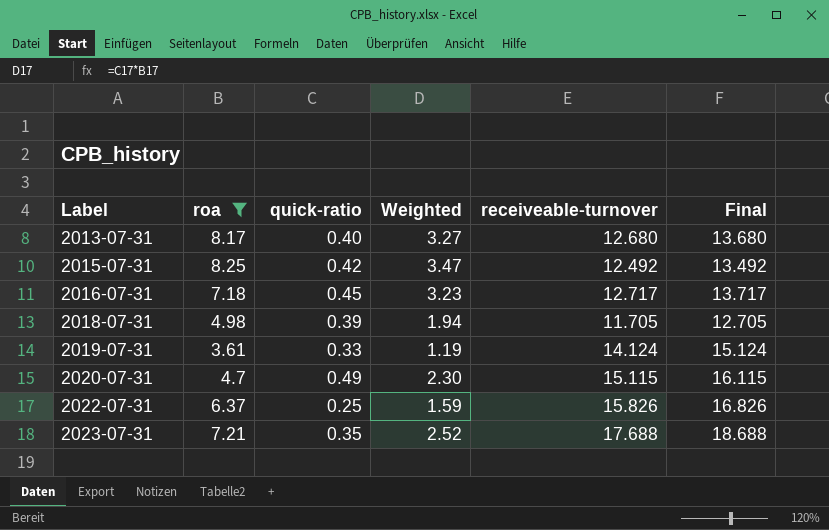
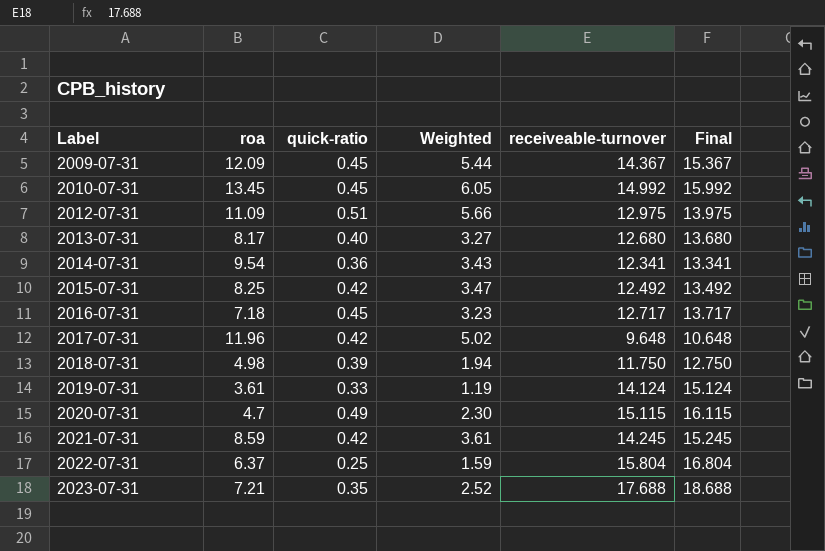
filter: roa <= 8.25 -> none
2018-07-31 | receiveable-turnover: 11.705 -> 11.750
2018-07-31 | Final: 12.705 -> 12.750
2022-07-31 | receiveable-turnover: 15.826 -> 15.804
2022-07-31 | Final: 16.826 -> 16.804

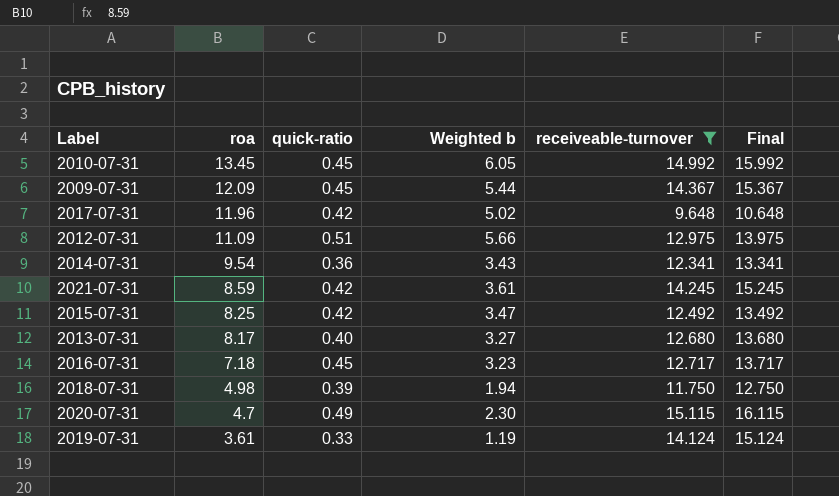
filter: none -> receiveable-turnover <= 15.115
row order: Label ascending -> roa descending
column name: Weighted -> Weighted b

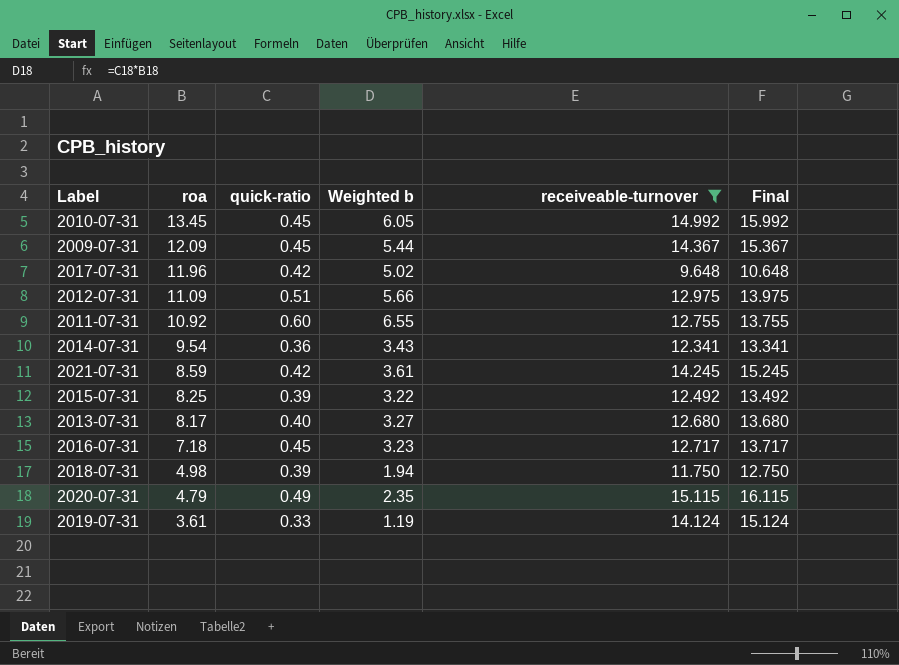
row 2011-07-31: none -> 10.92 | 0.60 | 6.55 | 12.755 | 13.755
2015-07-31 | quick-ratio: 0.42 -> 0.39
2015-07-31 | Weighted b: 3.47 -> 3.22
2020-07-31 | roa: 4.7 -> 4.79
2020-07-31 | Weighted b: 2.30 -> 2.35

